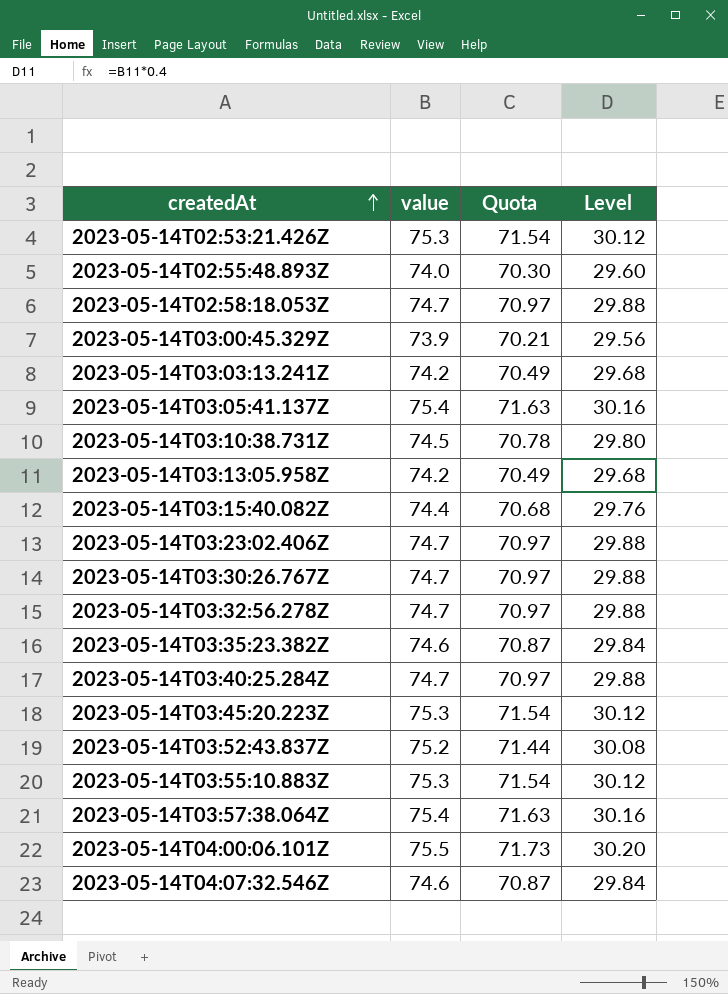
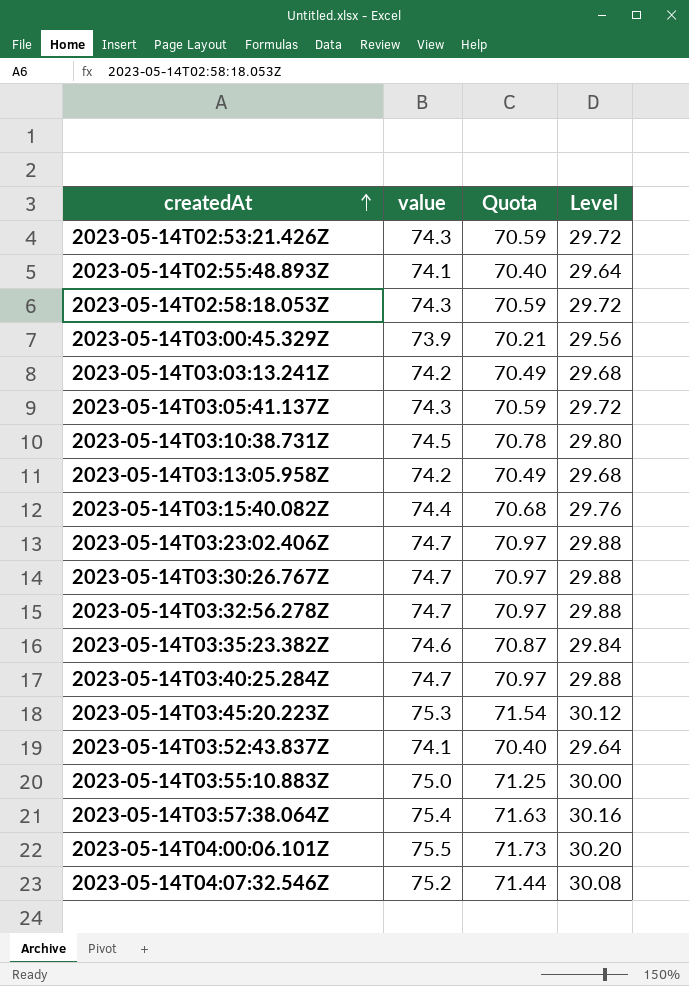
2023-05-14T02:53:21.426Z | value: 75.3 -> 74.3
2023-05-14T02:53:21.426Z | Quota: 71.54 -> 70.59
2023-05-14T02:53:21.426Z | Level: 30.12 -> 29.72
2023-05-14T02:55:48.893Z | value: 74.0 -> 74.1
2023-05-14T02:55:48.893Z | Quota: 70.30 -> 70.40
2023-05-14T02:55:48.893Z | Level: 29.60 -> 29.64
2023-05-14T02:58:18.053Z | value: 74.7 -> 74.3
2023-05-14T02:58:18.053Z | Quota: 70.97 -> 70.59
2023-05-14T02:58:18.053Z | Level: 29.88 -> 29.72
2023-05-14T03:05:41.137Z | value: 75.4 -> 74.3
2023-05-14T03:05:41.137Z | Quota: 71.63 -> 70.59
2023-05-14T03:05:41.137Z | Level: 30.16 -> 29.72
2023-05-14T03:52:43.837Z | value: 75.2 -> 74.1
2023-05-14T03:52:43.837Z | Quota: 71.44 -> 70.40
2023-05-14T03:52:43.837Z | Level: 30.08 -> 29.64
2023-05-14T03:55:10.883Z | value: 75.3 -> 75.0
2023-05-14T03:55:10.883Z | Quota: 71.54 -> 71.25
2023-05-14T03:55:10.883Z | Level: 30.12 -> 30.00
2023-05-14T04:07:32.546Z | value: 74.6 -> 75.2
2023-05-14T04:07:32.546Z | Quota: 70.87 -> 71.44
2023-05-14T04:07:32.546Z | Level: 29.84 -> 30.08

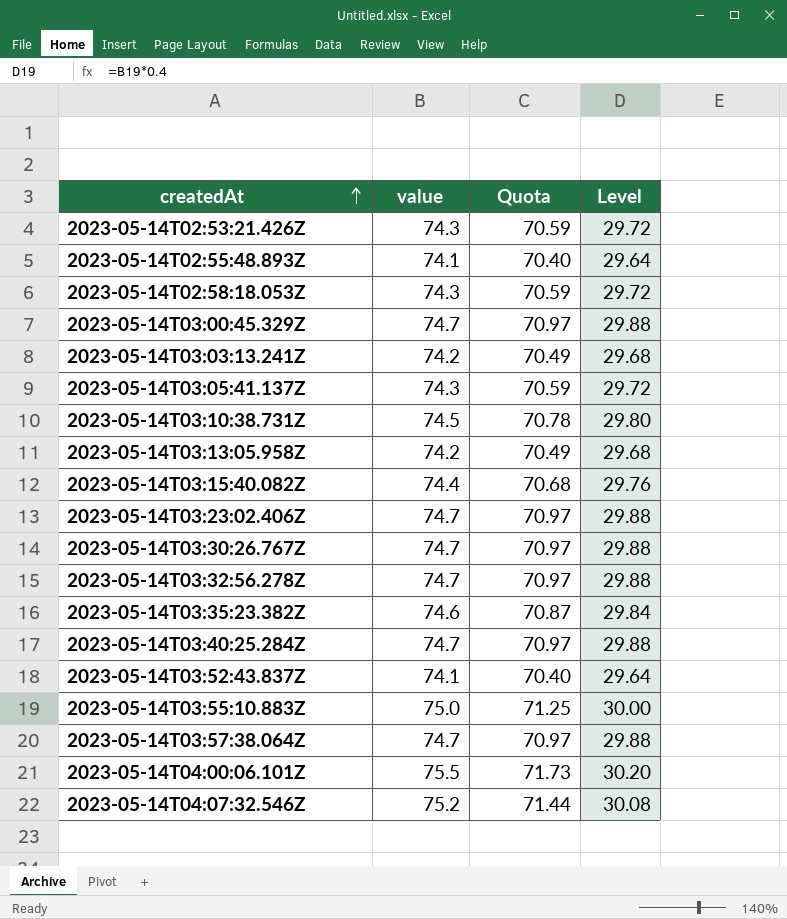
row 2023-05-14T03:45:20.223Z: 75.3 | 71.54 | 30.12 -> none
2023-05-14T03:00:45.329Z | value: 73.9 -> 74.7
2023-05-14T03:00:45.329Z | Quota: 70.21 -> 70.97
2023-05-14T03:00:45.329Z | Level: 29.56 -> 29.88
2023-05-14T03:57:38.064Z | value: 75.4 -> 74.7
2023-05-14T03:57:38.064Z | Quota: 71.63 -> 70.97
2023-05-14T03:57:38.064Z | Level: 30.16 -> 29.88

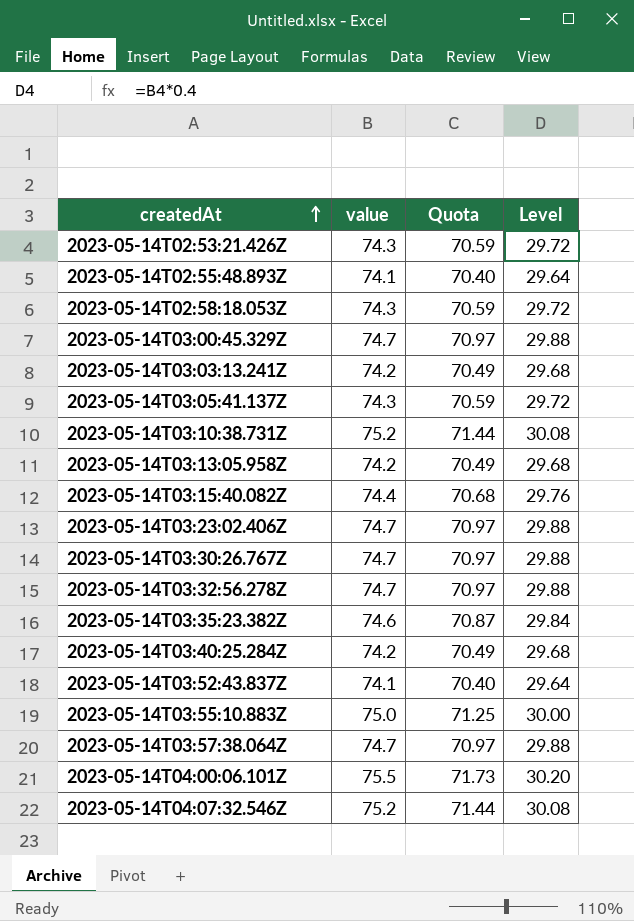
2023-05-14T03:10:38.731Z | value: 74.5 -> 75.2
2023-05-14T03:10:38.731Z | Quota: 70.78 -> 71.44
2023-05-14T03:10:38.731Z | Level: 29.80 -> 30.08
2023-05-14T03:40:25.284Z | value: 74.7 -> 74.2
2023-05-14T03:40:25.284Z | Quota: 70.97 -> 70.49
2023-05-14T03:40:25.284Z | Level: 29.88 -> 29.68

